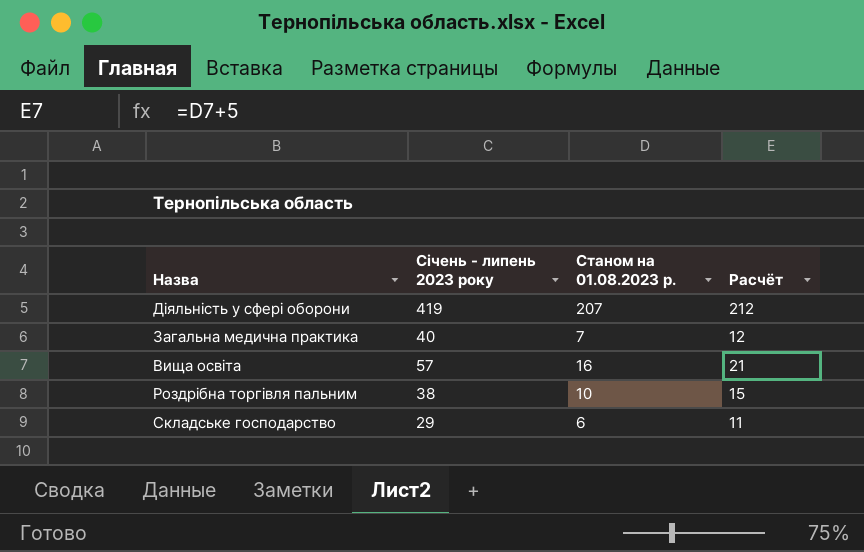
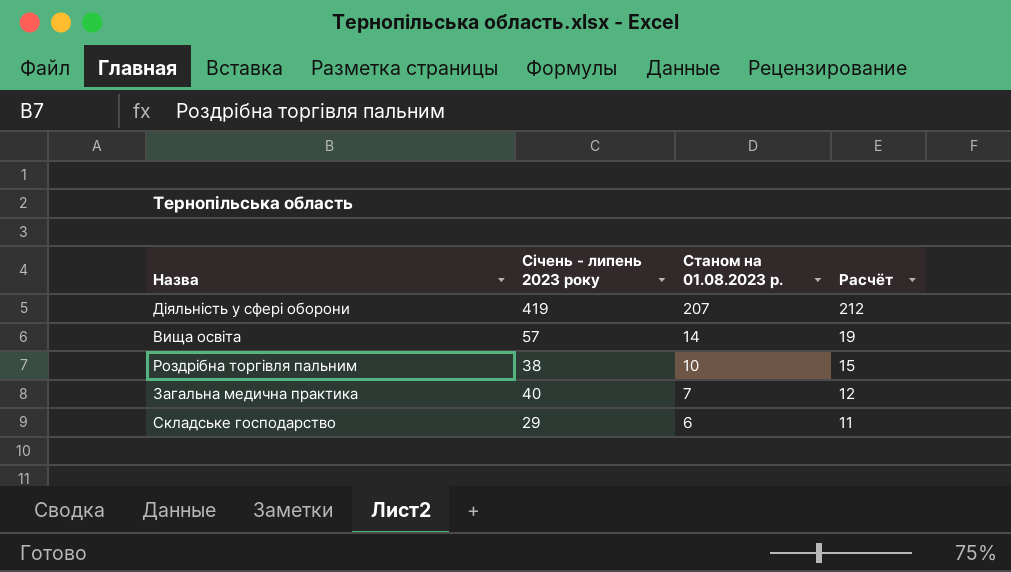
row order: none -> Станом на 01.08.2023 р. descending
Вища освіта | Станом на 01.08.2023 р.: 16 -> 14
Вища освіта | Расчёт: 21 -> 19

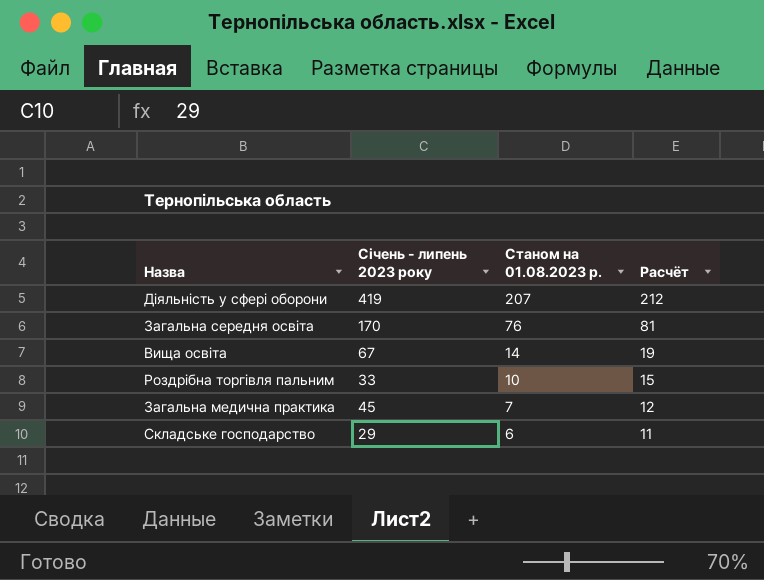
row Загальна середня освіта: none -> 170 | 76 | 81
Вища освіта | Січень - липень 2023 року: 57 -> 67
Роздрібна торгівля пальним | Січень - липень 2023 року: 38 -> 33
Загальна медична практика | Січень - липень 2023 року: 40 -> 45

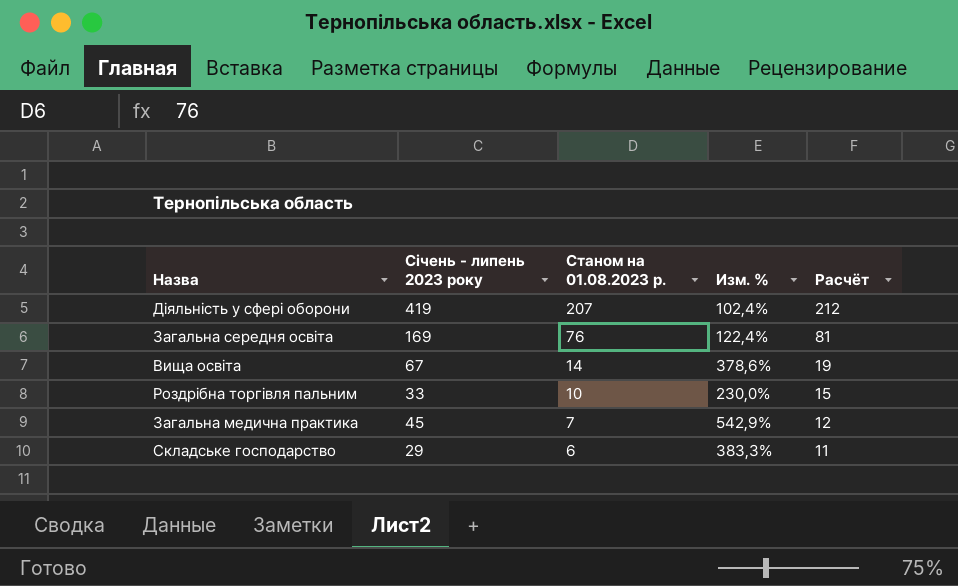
column Изм. % | formula: none -> ([Січень - липень 2023 року] - [Станом на 01.08.2023 р.]) / [Станом на 01.08.2023 р.]
Загальна середня освіта | Січень - липень 2023 року: 170 -> 169

